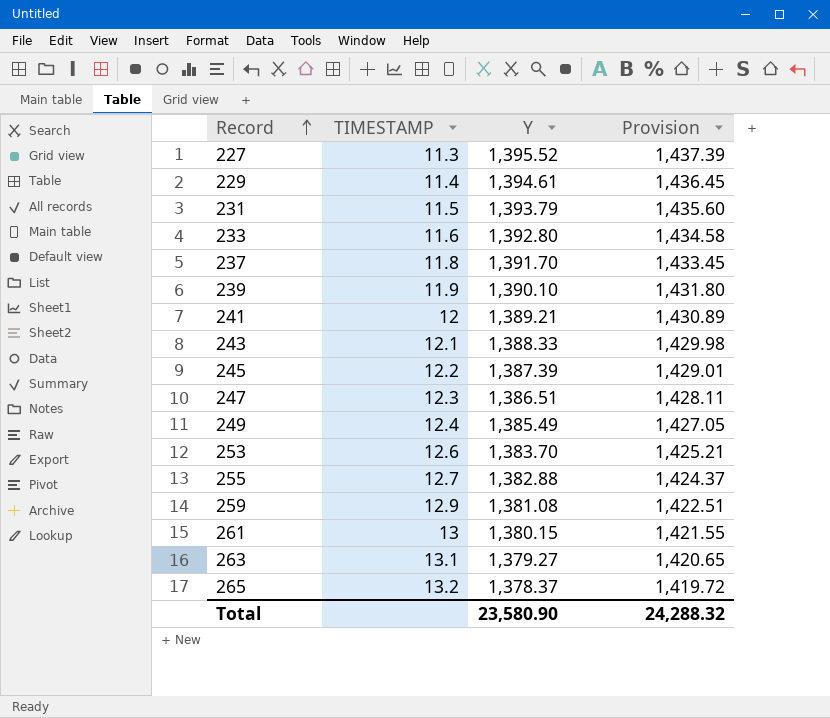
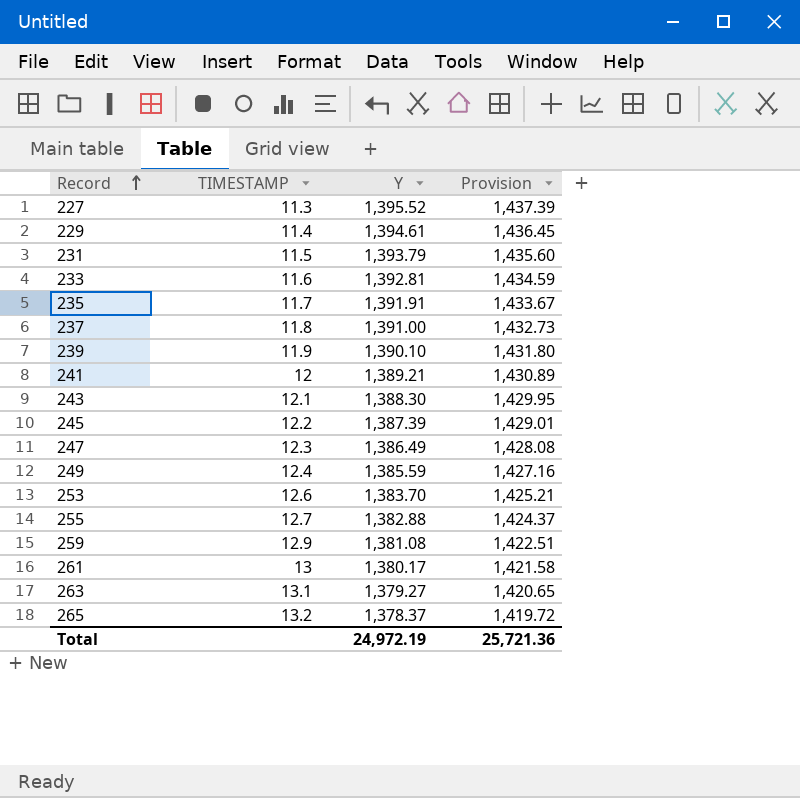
233 | Y: 1,392.80 -> 1,392.81
233 | Provision: 1,434.58 -> 1,434.59
row 235: none -> 11.7 | 1,391.91 | 1,433.67
237 | Y: 1,391.70 -> 1,391.00
237 | Provision: 1,433.45 -> 1,432.73
243 | Y: 1,388.33 -> 1,388.30
243 | Provision: 1,429.98 -> 1,429.95
247 | Y: 1,386.51 -> 1,386.49
247 | Provision: 1,428.11 -> 1,428.08
249 | Y: 1,385.49 -> 1,385.59
249 | Provision: 1,427.05 -> 1,427.16
261 | Y: 1,380.15 -> 1,380.17
261 | Provision: 1,421.55 -> 1,421.58
Total | Y: 23,580.90 -> 24,972.19
Total | Provision: 24,288.32 -> 25,721.36

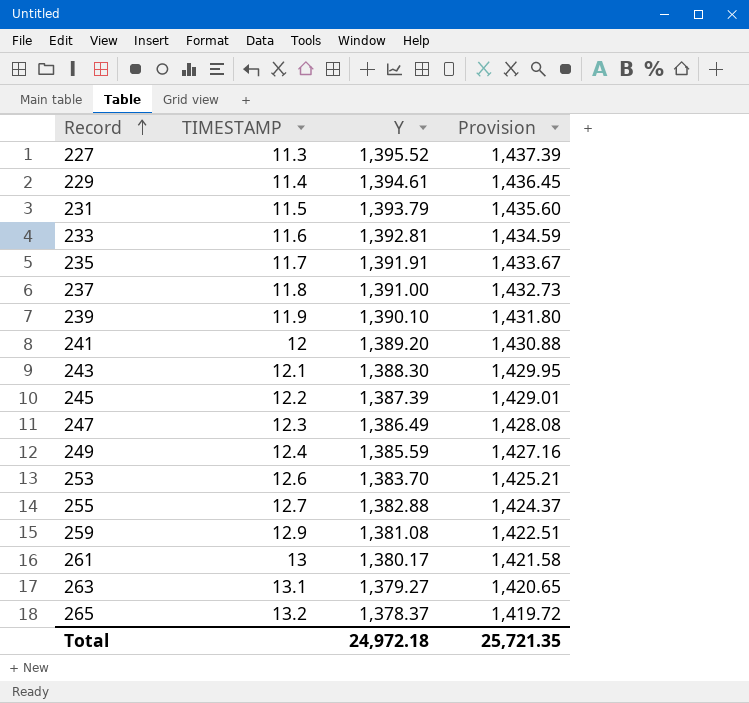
241 | Y: 1,389.21 -> 1,389.20
241 | Provision: 1,430.89 -> 1,430.88
Total | Y: 24,972.19 -> 24,972.18
Total | Provision: 25,721.36 -> 25,721.35

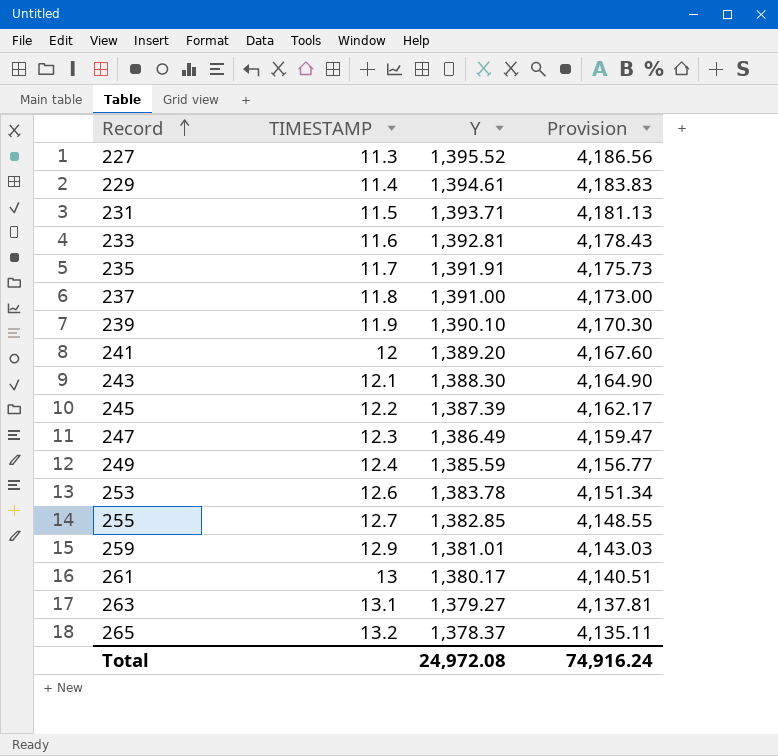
column Provision | formula: [Y] * 1.03 -> [Y] * 3
231 | Y: 1,393.79 -> 1,393.71
253 | Y: 1,383.70 -> 1,383.78
255 | Y: 1,382.88 -> 1,382.85
259 | Y: 1,381.08 -> 1,381.01
Total | Y: 24,972.18 -> 24,972.08
Total | Provision: 25,721.35 -> 74,916.24

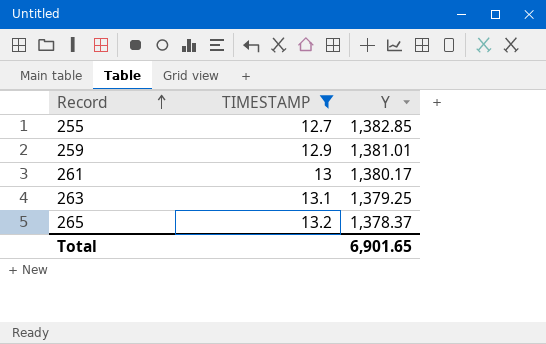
filter: none -> TIMESTAMP >= 12.7
column Provision | formula: [Y] * 3 -> none
263 | Y: 1,379.27 -> 1,379.25
Total | Y: 24,972.08 -> 6,901.65

